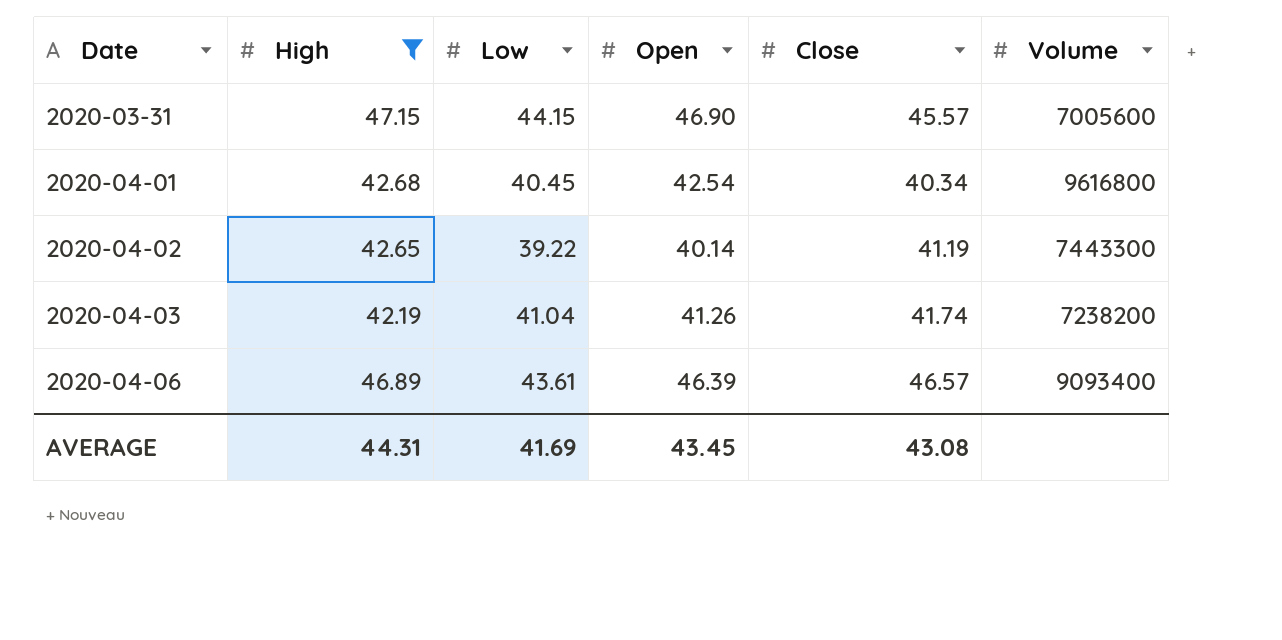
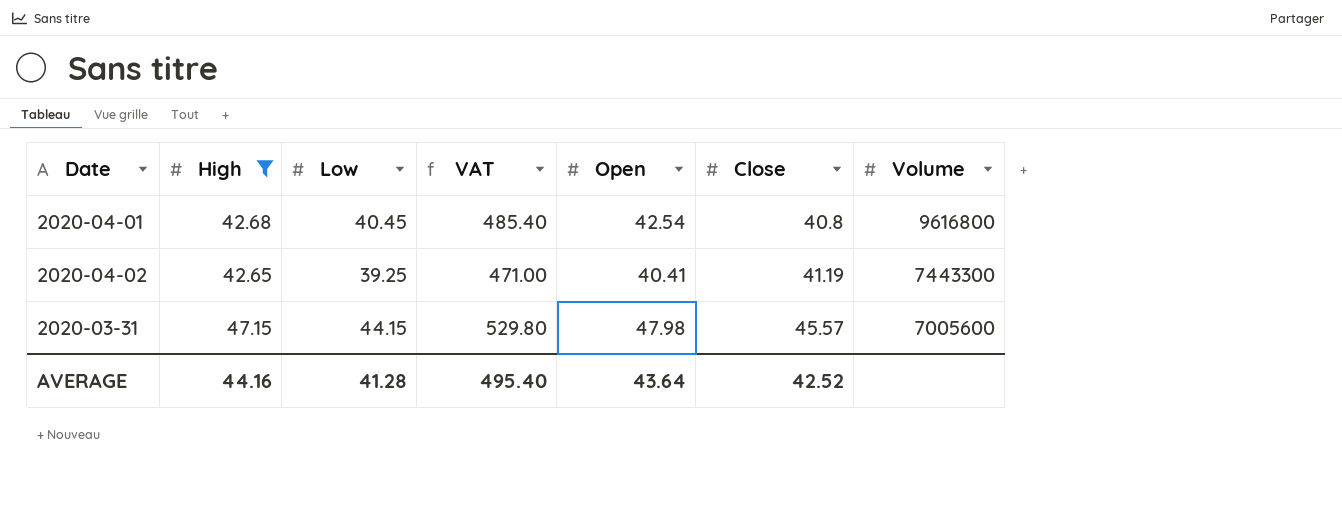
row order: Date ascending -> Close ascending
column VAT | formula: none -> [Low] * 12
row 2020-04-03: 42.19 | 41.04 | 41.26 | 41.74 | 7238200 -> none
row 2020-04-06: 46.89 | 43.61 | 46.39 | 46.57 | 9093400 -> none
2020-04-01 | Close: 40.34 -> 40.8
2020-04-02 | Low: 39.22 -> 39.25
2020-04-02 | Open: 40.14 -> 40.41
2020-03-31 | Open: 46.90 -> 47.98
AVERAGE | High: 44.31 -> 44.16
AVERAGE | Low: 41.69 -> 41.28
AVERAGE | Open: 43.45 -> 43.64
AVERAGE | Close: 43.08 -> 42.52

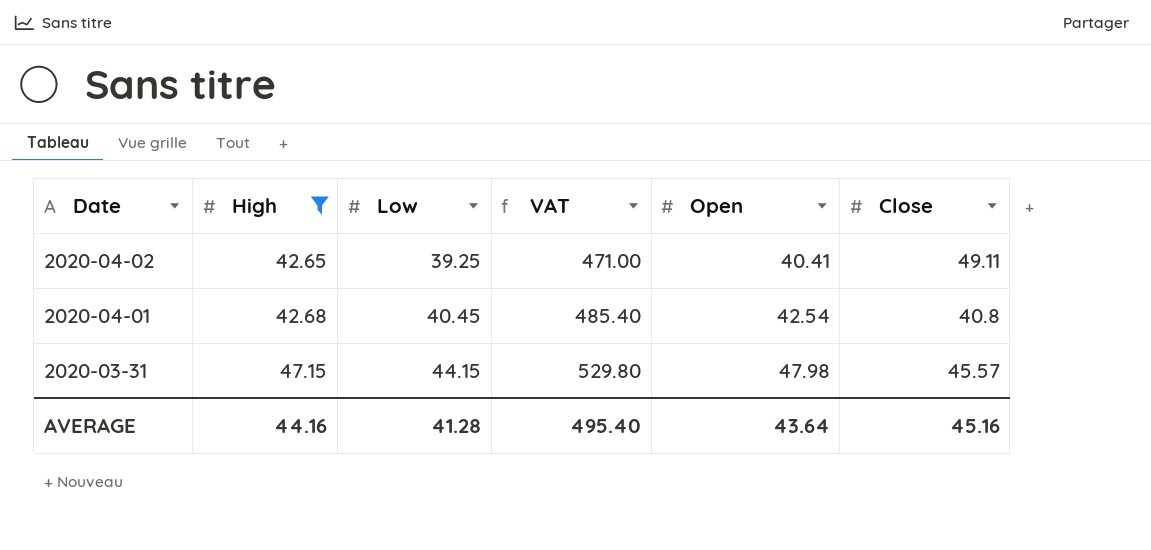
row order: Close ascending -> Date descending
column Volume | position: 7 -> none
2020-04-02 | Close: 41.19 -> 49.11
AVERAGE | Close: 42.52 -> 45.16

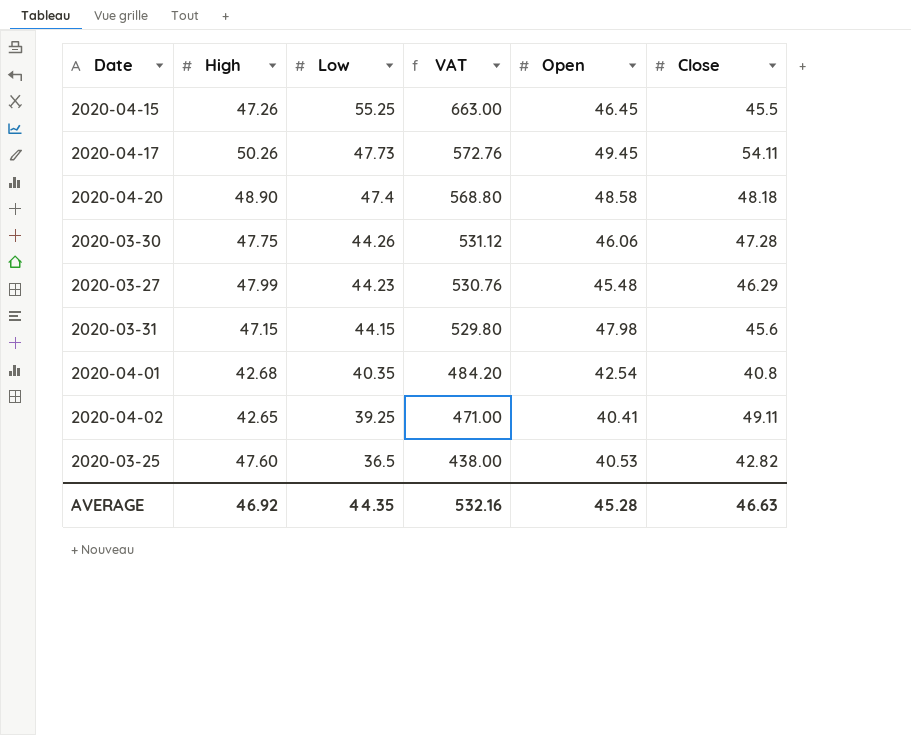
filter: High <= 47.15 -> none
row order: Date descending -> Low descending
2020-03-31 | Close: 45.57 -> 45.6
2020-04-01 | Low: 40.45 -> 40.35
2020-04-01 | VAT: 485.40 -> 484.20
AVERAGE | High: 44.16 -> 46.92
AVERAGE | Low: 41.28 -> 44.35
AVERAGE | VAT: 495.40 -> 532.16
AVERAGE | Open: 43.64 -> 45.28
AVERAGE | Close: 45.16 -> 46.63

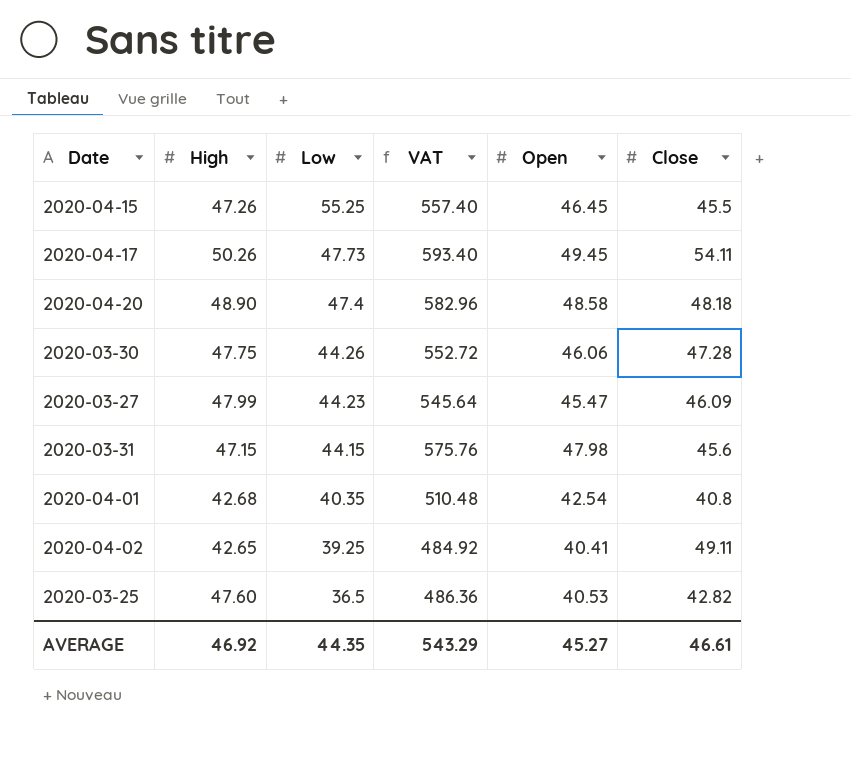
column VAT | formula: [Low] * 12 -> [Open] * 12
2020-03-27 | Open: 45.48 -> 45.47
2020-03-27 | Close: 46.29 -> 46.09
AVERAGE | VAT: 532.16 -> 543.29
AVERAGE | Open: 45.28 -> 45.27
AVERAGE | Close: 46.63 -> 46.61

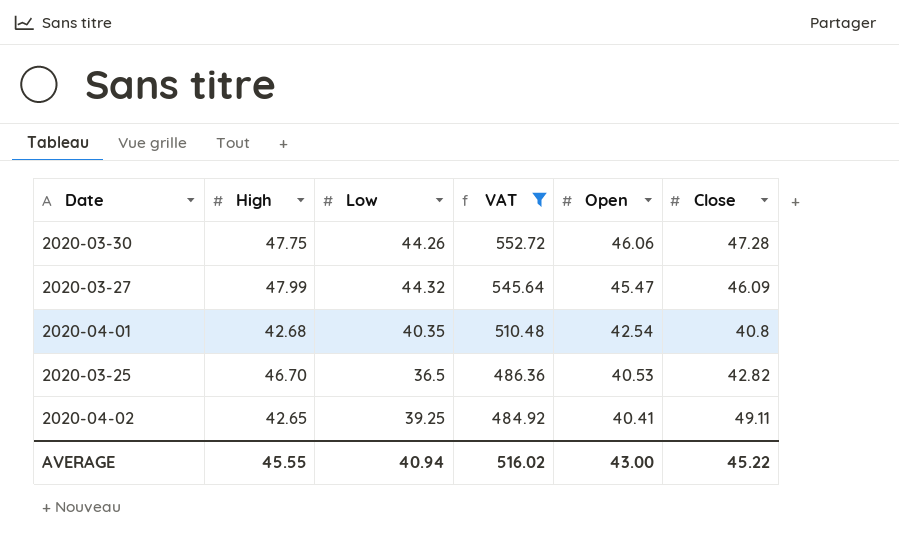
filter: none -> VAT <= 552.72
row order: Low descending -> VAT descending
2020-03-27 | Low: 44.23 -> 44.32
2020-03-25 | High: 47.60 -> 46.70
AVERAGE | High: 46.92 -> 45.55
AVERAGE | Low: 44.35 -> 40.94
AVERAGE | VAT: 543.29 -> 516.02
AVERAGE | Open: 45.27 -> 43.00
AVERAGE | Close: 46.61 -> 45.22

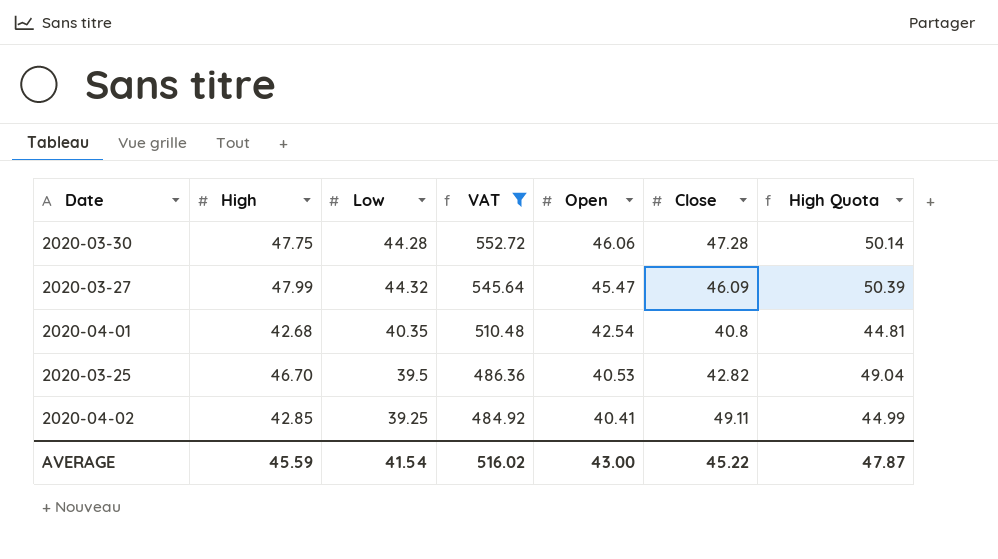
column High Quota | formula: none -> [High] * 1.05
2020-03-30 | Low: 44.26 -> 44.28
2020-03-25 | Low: 36.5 -> 39.5
2020-04-02 | High: 42.65 -> 42.85
AVERAGE | High: 45.55 -> 45.59
AVERAGE | Low: 40.94 -> 41.54

